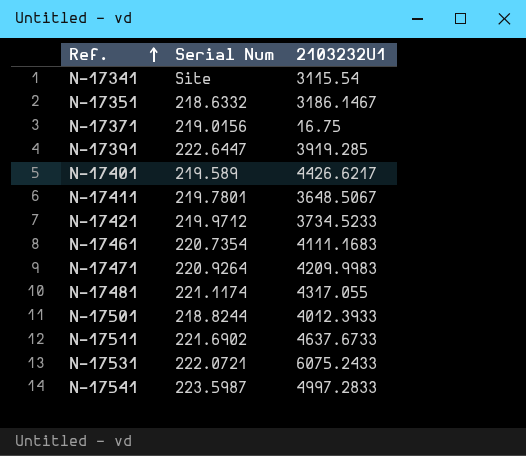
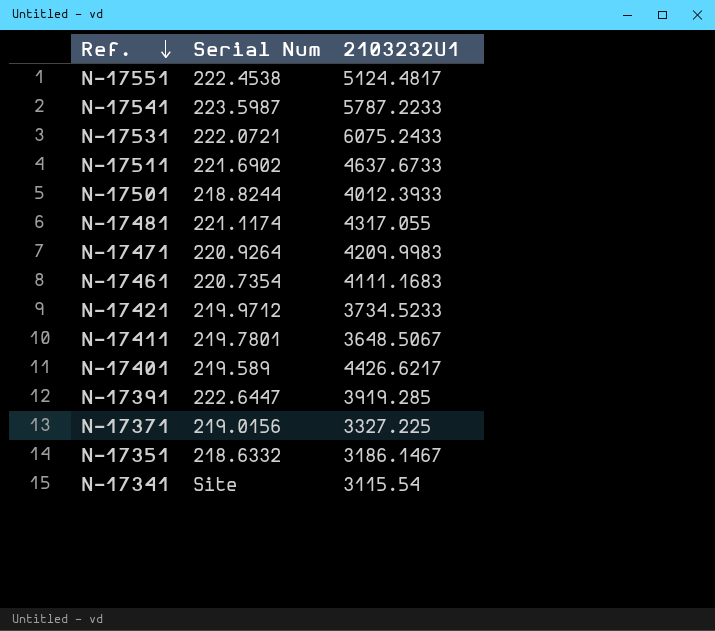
row order: Ref. ascending -> Ref. descending
row N-17551: none -> 222.4538 | 5124.4817
N-17541 | 2103232U1: 4997.2833 -> 5787.2233
N-17371 | 2103232U1: 16.75 -> 3327.225

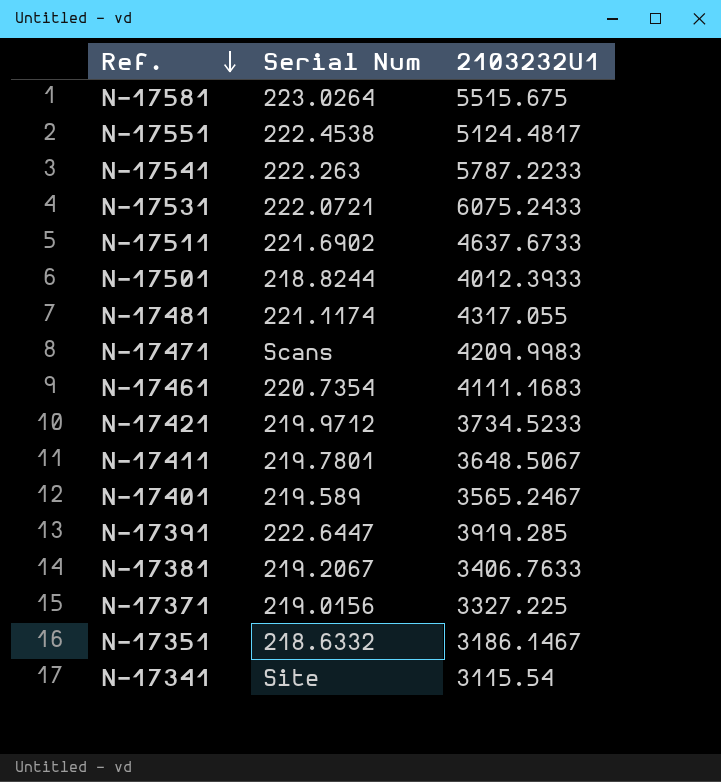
row N-17581: none -> 223.0264 | 5515.675
N-17541 | Serial Num: 223.5987 -> 222.263
N-17471 | Serial Num: 220.9264 -> Scans
N-17401 | 2103232U1: 4426.6217 -> 3565.2467
row N-17381: none -> 219.2067 | 3406.7633

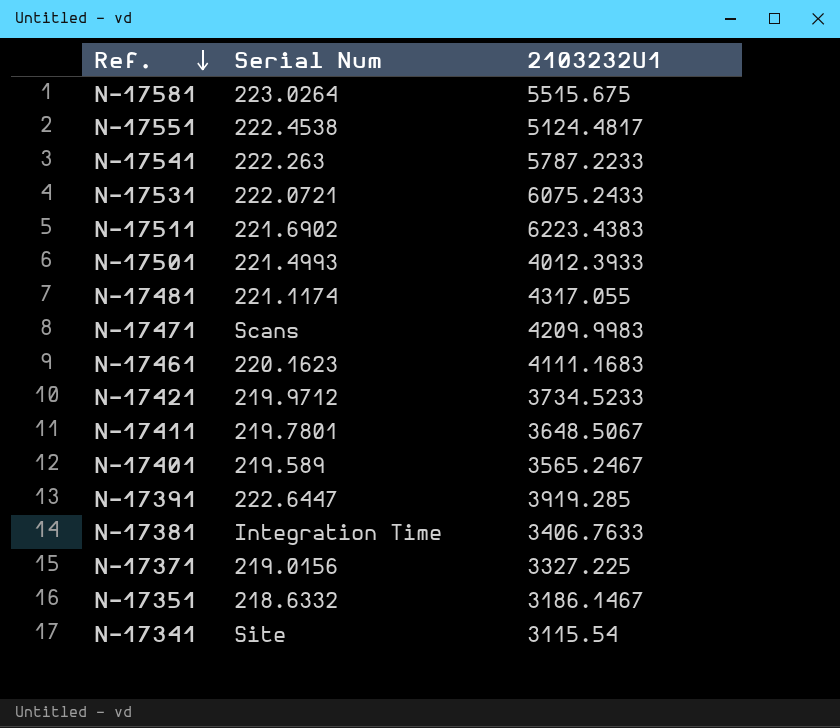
N-17511 | 2103232U1: 4637.6733 -> 6223.4383
N-17501 | Serial Num: 218.8244 -> 221.4993
N-17461 | Serial Num: 220.7354 -> 220.1623
N-17381 | Serial Num: 219.2067 -> Integration Time

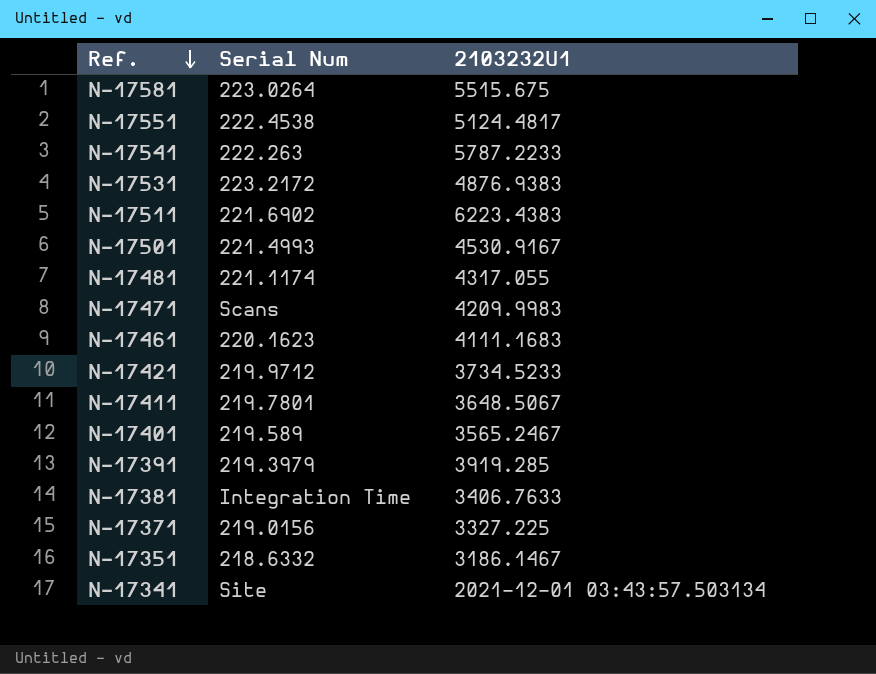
N-17531 | Serial Num: 222.0721 -> 223.2172
N-17531 | 2103232U1: 6075.2433 -> 4876.9383
N-17501 | 2103232U1: 4012.3933 -> 4530.9167
N-17391 | Serial Num: 222.6447 -> 219.3979
N-17341 | 2103232U1: 3115.54 -> 2021-12-01 03:43:57.503134

